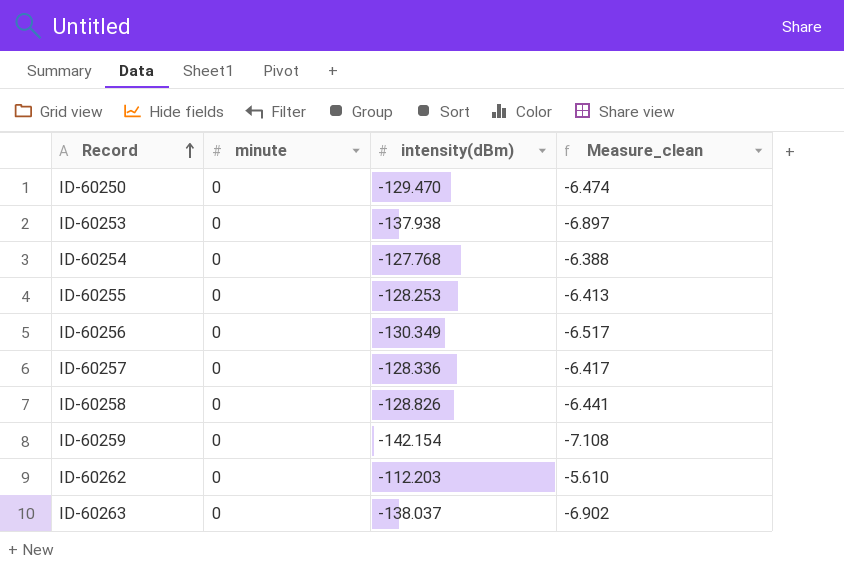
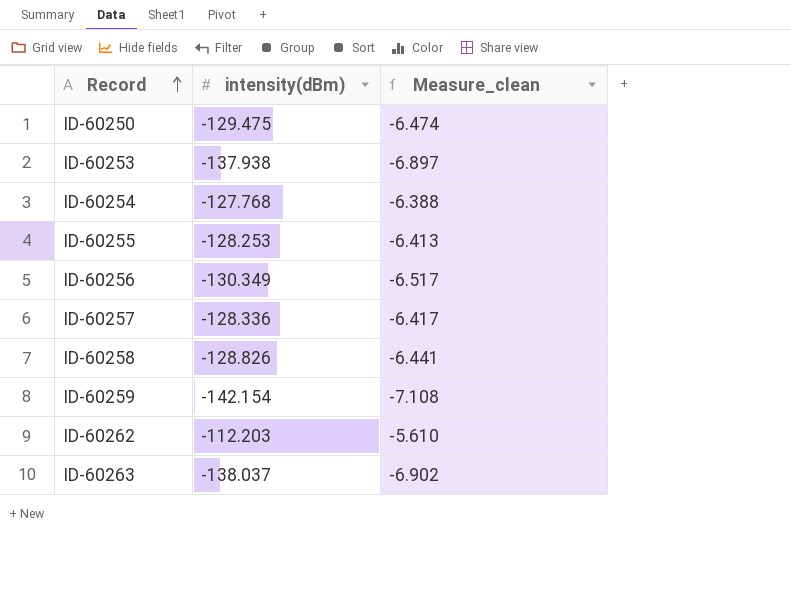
column minute | position: 2 -> none
ID-60250 | intensity(dBm): -129.470 -> -129.475

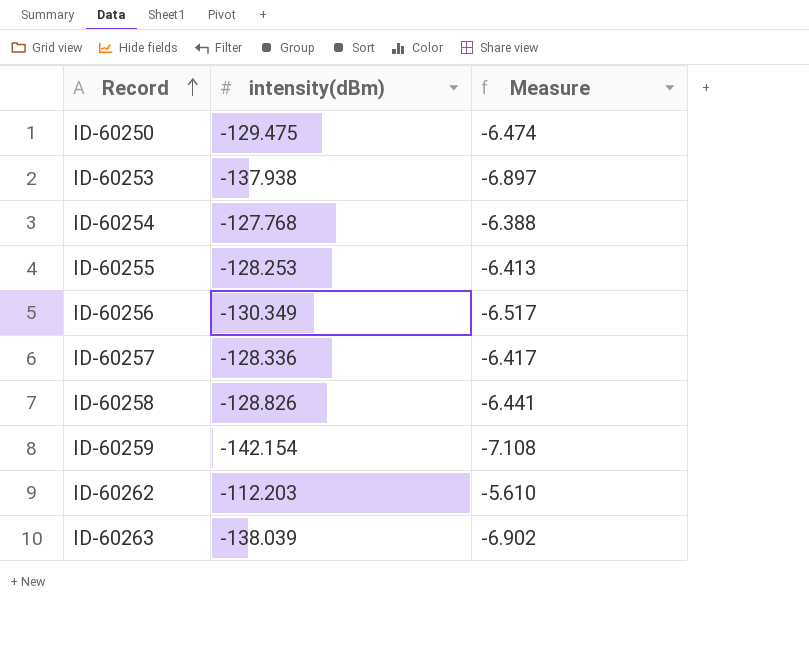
column name: Measure_clean -> Measure
ID-60263 | intensity(dBm): -138.037 -> -138.039

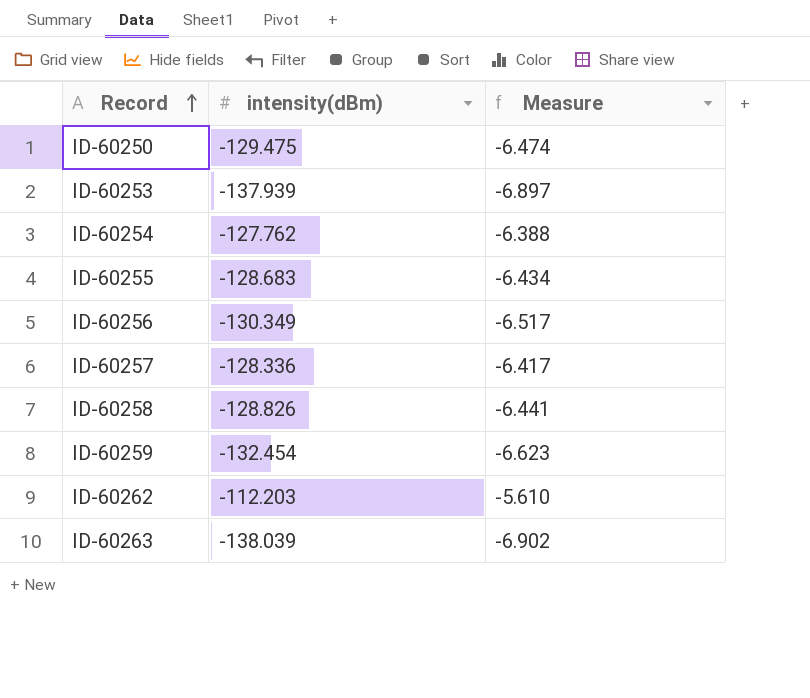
ID-60253 | intensity(dBm): -137.938 -> -137.939
ID-60254 | intensity(dBm): -127.768 -> -127.762
ID-60255 | intensity(dBm): -128.253 -> -128.683
ID-60255 | Measure: -6.413 -> -6.434
ID-60259 | intensity(dBm): -142.154 -> -132.454
ID-60259 | Measure: -7.108 -> -6.623

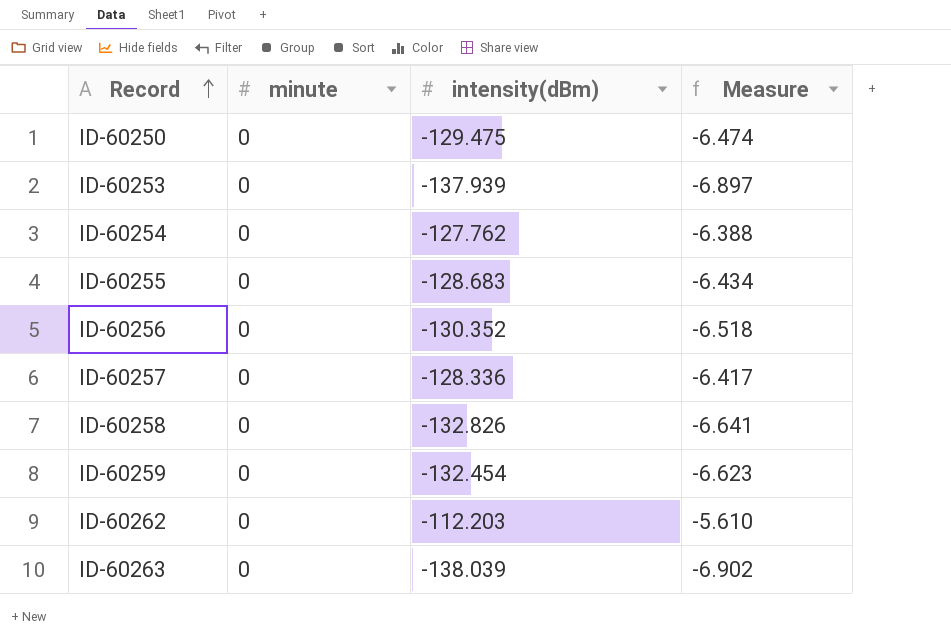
column minute | position: none -> 2
ID-60256 | intensity(dBm): -130.349 -> -130.352
ID-60256 | Measure: -6.517 -> -6.518
ID-60258 | intensity(dBm): -128.826 -> -132.826
ID-60258 | Measure: -6.441 -> -6.641

